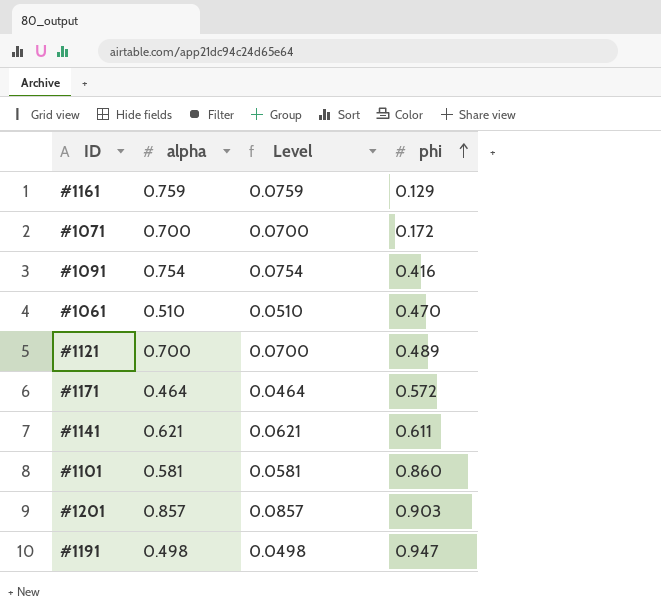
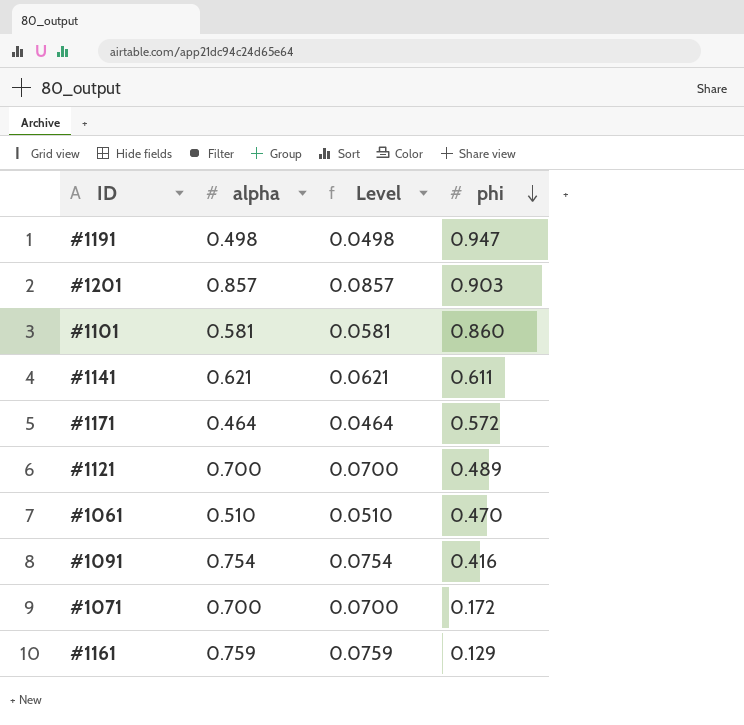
row order: phi ascending -> phi descending

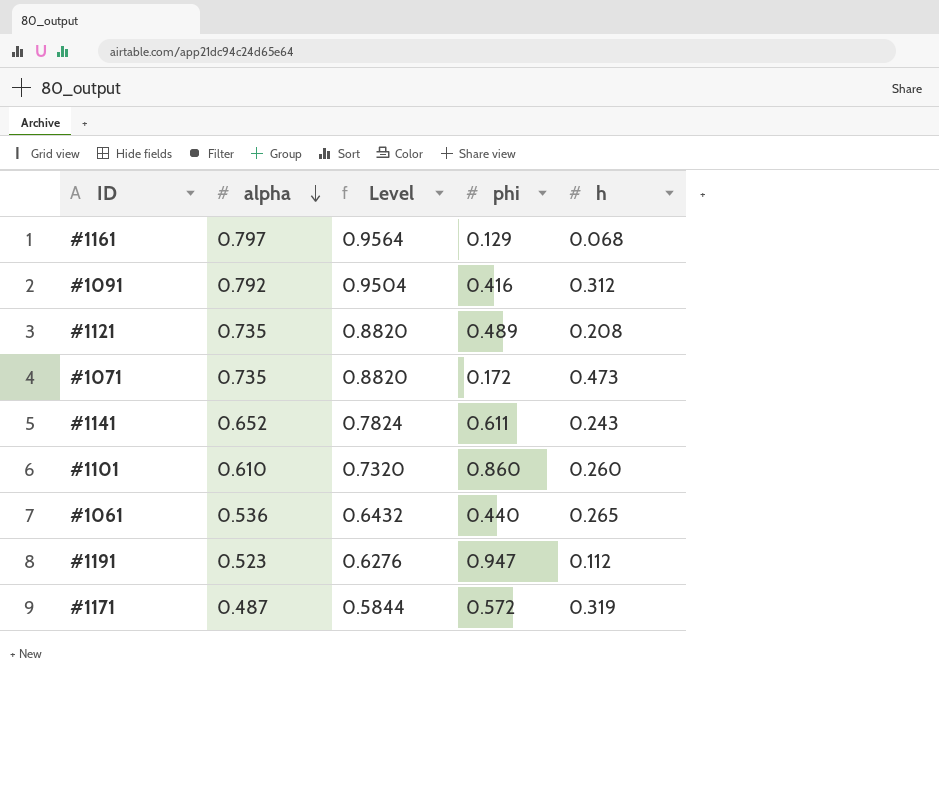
row order: phi descending -> alpha descending
column Level | formula: [alpha] * 0.1 -> [alpha] * 1.2
column h | position: none -> 5
row #1201: 0.857 | 0.0857 | 0.903 -> none
#1161 | alpha: 0.759 -> 0.797
#1091 | alpha: 0.754 -> 0.792
#1121 | alpha: 0.700 -> 0.735
#1071 | alpha: 0.700 -> 0.735
#1141 | alpha: 0.621 -> 0.652
#1101 | alpha: 0.581 -> 0.610
#1061 | alpha: 0.510 -> 0.536
#1061 | phi: 0.470 -> 0.440
#1191 | alpha: 0.498 -> 0.523
#1171 | alpha: 0.464 -> 0.487

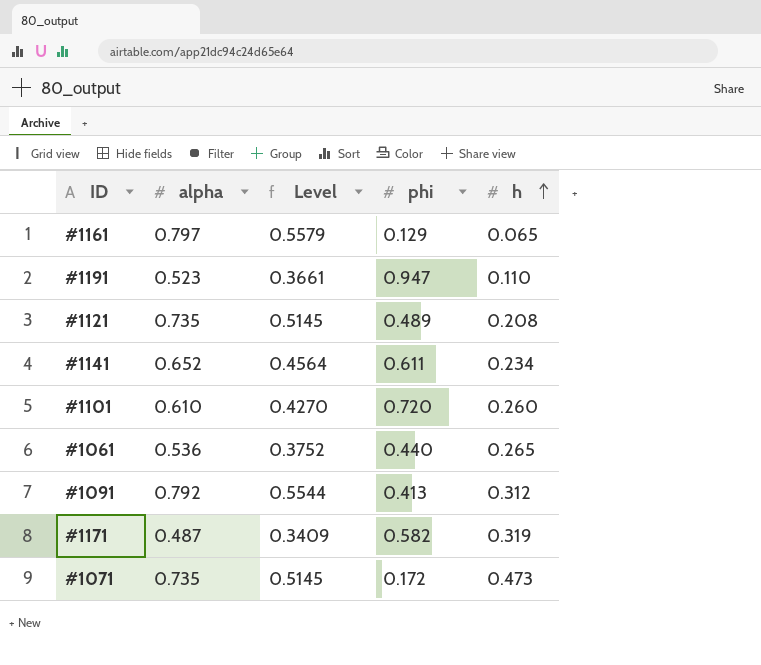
row order: alpha descending -> h ascending
column Level | formula: [alpha] * 1.2 -> [alpha] * 0.7
#1161 | h: 0.068 -> 0.065
#1191 | h: 0.112 -> 0.110
#1141 | h: 0.243 -> 0.234
#1101 | phi: 0.860 -> 0.720
#1091 | phi: 0.416 -> 0.413
#1171 | phi: 0.572 -> 0.582

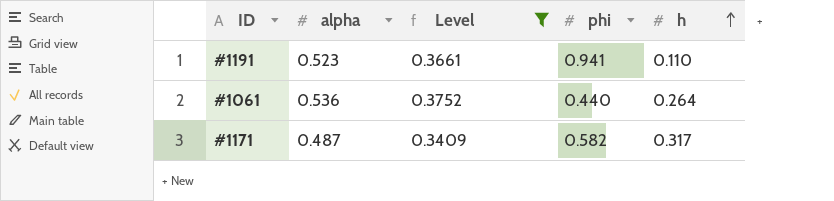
filter: none -> Level <= 0.3752
#1191 | phi: 0.947 -> 0.941
#1061 | h: 0.265 -> 0.264
#1171 | h: 0.319 -> 0.317

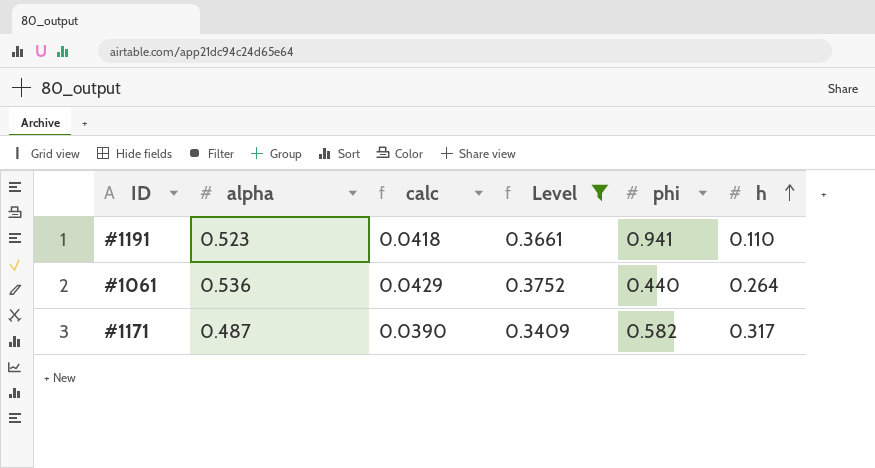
column calc | formula: none -> [alpha] * 0.08

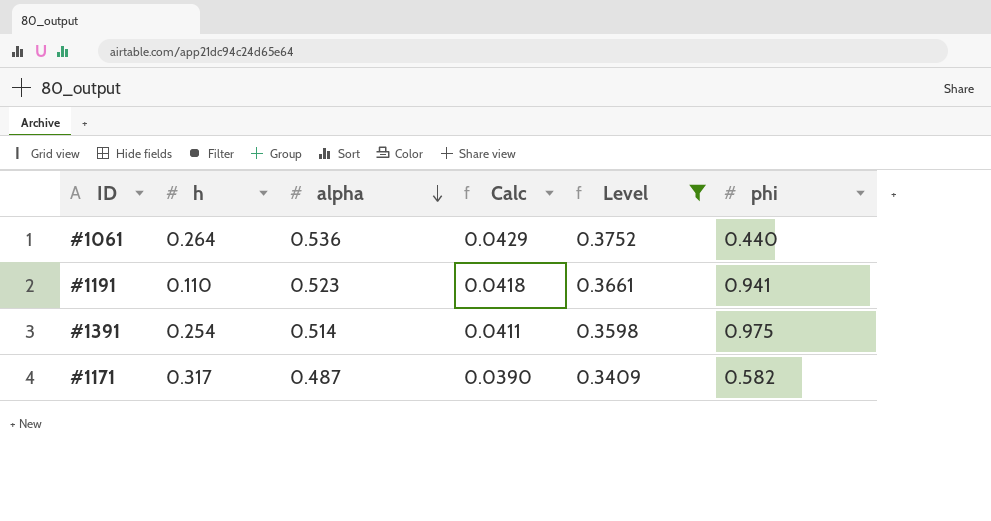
row order: h ascending -> alpha descending
column h | position: 6 -> 2
column name: calc -> Calc
row #1391: none -> 0.254 | 0.514 | 0.0411 | 0.3598 | 0.975

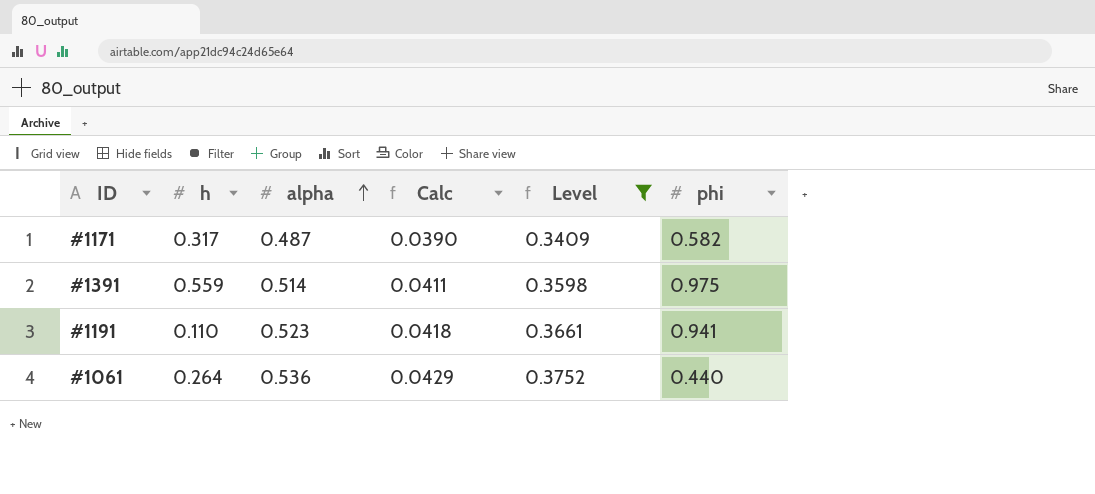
row order: alpha descending -> alpha ascending
#1391 | h: 0.254 -> 0.559

